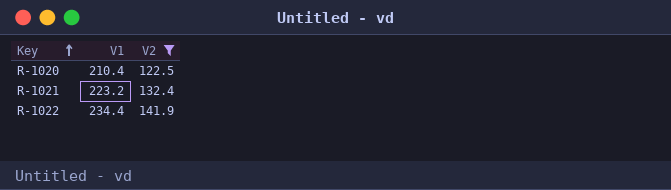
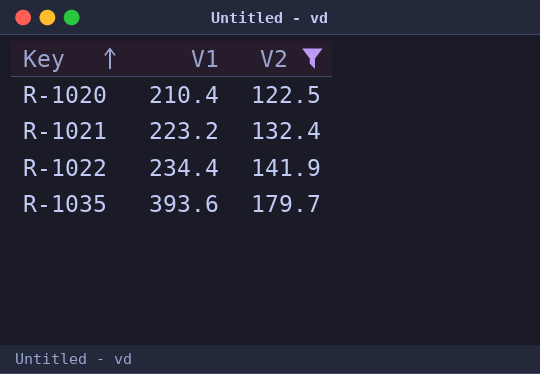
row R-1035: none -> 393.6 | 179.7

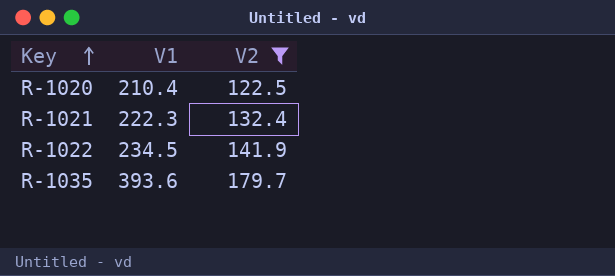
R-1021 | V1: 223.2 -> 222.3
R-1022 | V1: 234.4 -> 234.5

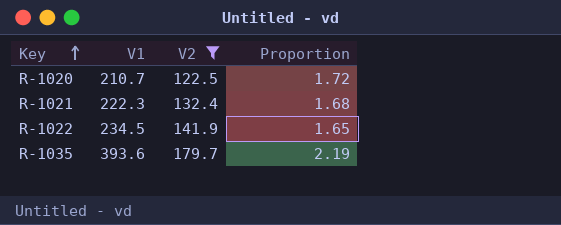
column Proportion | formula: none -> [V1] / [V2]
R-1020 | V1: 210.4 -> 210.7

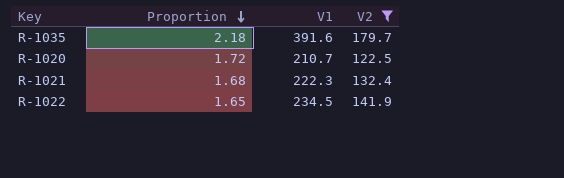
row order: Key ascending -> Proportion descending
column Proportion | position: 4 -> 2
R-1035 | Proportion: 2.19 -> 2.18
R-1035 | V1: 393.6 -> 391.6

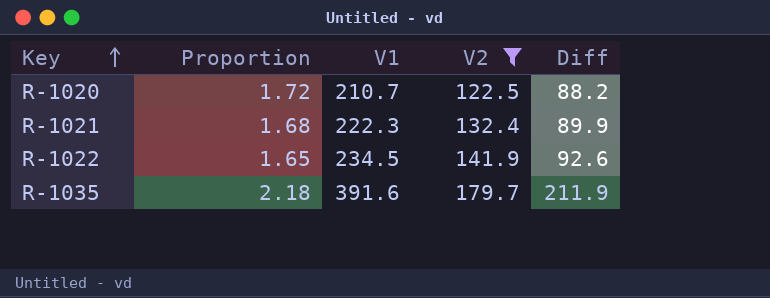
row order: Proportion descending -> Key ascending
column Diff | formula: none -> [V1] - [V2]

